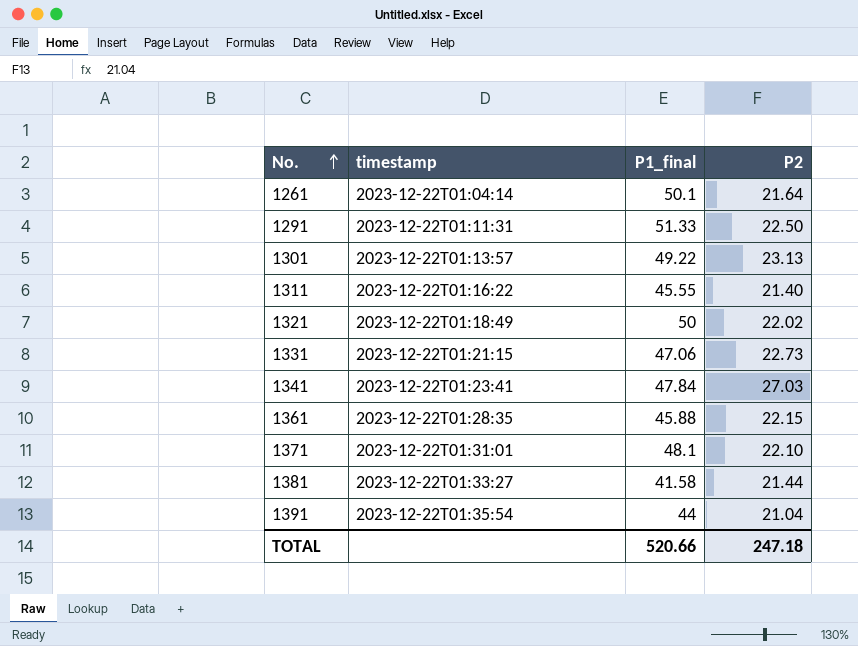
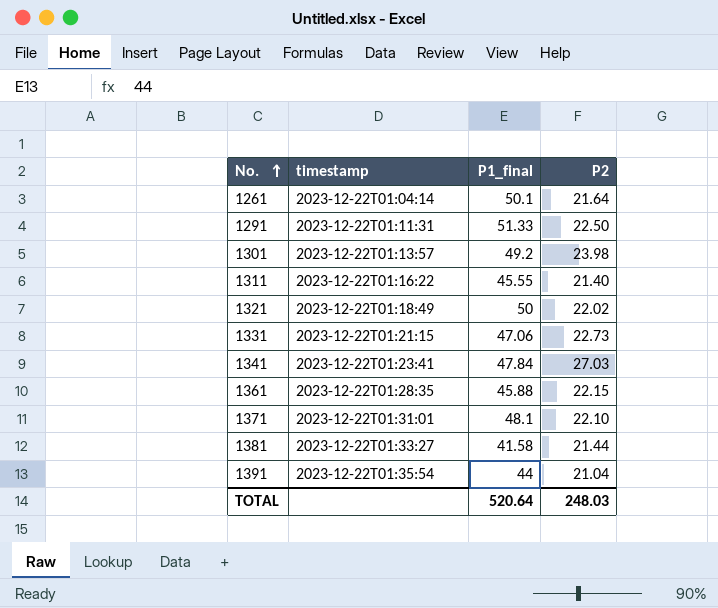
1301 | P1_final: 49.22 -> 49.2
1301 | P2: 23.13 -> 23.98
TOTAL | P1_final: 520.66 -> 520.64
TOTAL | P2: 247.18 -> 248.03

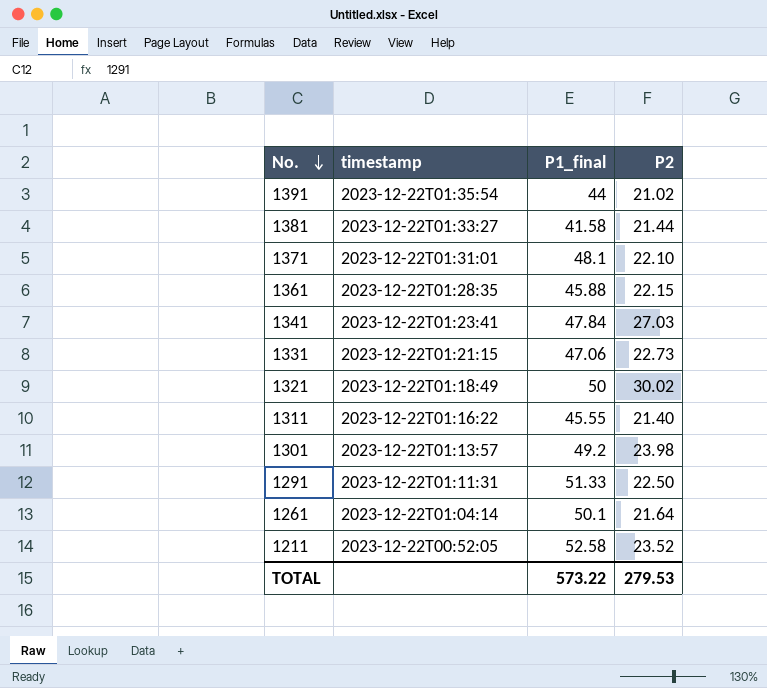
row order: No. ascending -> No. descending
1391 | P2: 21.04 -> 21.02
1321 | P2: 22.02 -> 30.02
row 1211: none -> 2023-12-22T00:52:05 | 52.58 | 23.52
TOTAL | P1_final: 520.64 -> 573.22
TOTAL | P2: 248.03 -> 279.53

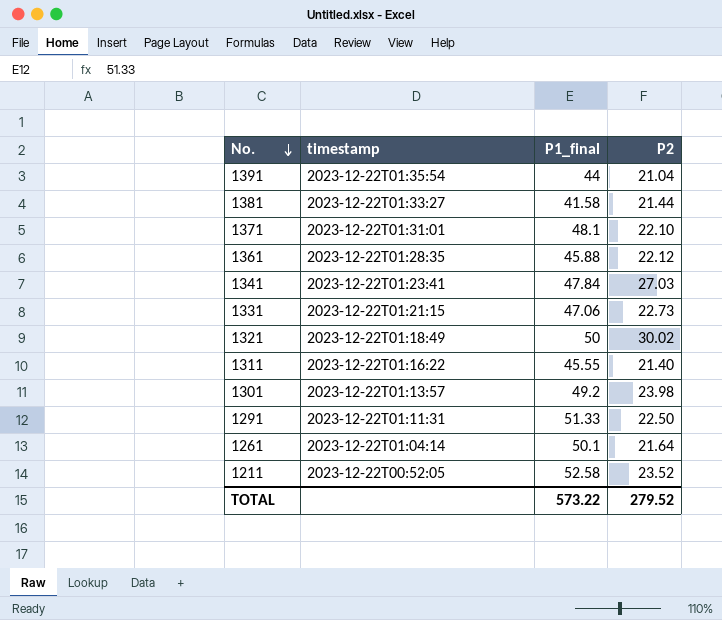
1391 | P2: 21.02 -> 21.04
1361 | P2: 22.15 -> 22.12
TOTAL | P2: 279.53 -> 279.52

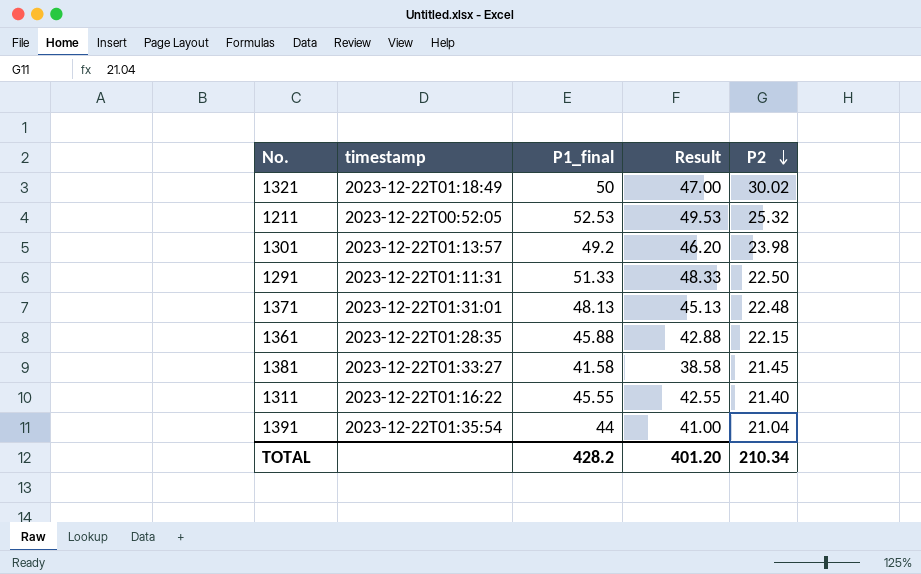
row order: No. descending -> P2 descending
column Result | formula: none -> [P1_final] - 3
row 1341: 2023-12-22T01:23:41 | 47.84 | 27.03 -> none
row 1331: 2023-12-22T01:21:15 | 47.06 | 22.73 -> none
row 1261: 2023-12-22T01:04:14 | 50.1 | 21.64 -> none
1211 | P1_final: 52.58 -> 52.53
1211 | P2: 23.52 -> 25.32
1371 | P1_final: 48.1 -> 48.13
1371 | P2: 22.10 -> 22.48
1361 | P2: 22.12 -> 22.15
1381 | P2: 21.44 -> 21.45
TOTAL | P1_final: 573.22 -> 428.2
TOTAL | P2: 279.52 -> 210.34

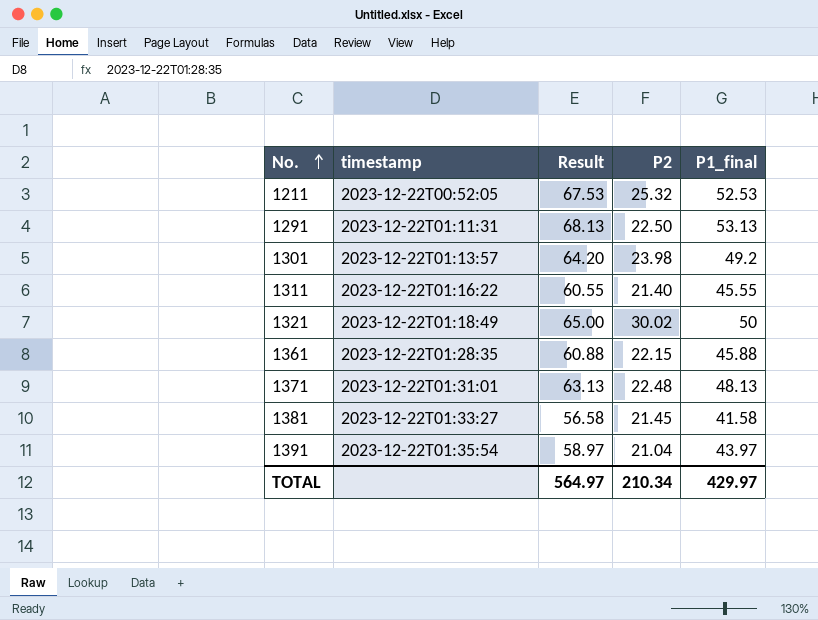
row order: P2 descending -> No. ascending
column Result | formula: [P1_final] - 3 -> [P1_final] + 15
column P1_final | position: 3 -> 5
1291 | P1_final: 51.33 -> 53.13
1391 | P1_final: 44 -> 43.97
TOTAL | Result: 401.20 -> 564.97
TOTAL | P1_final: 428.2 -> 429.97

